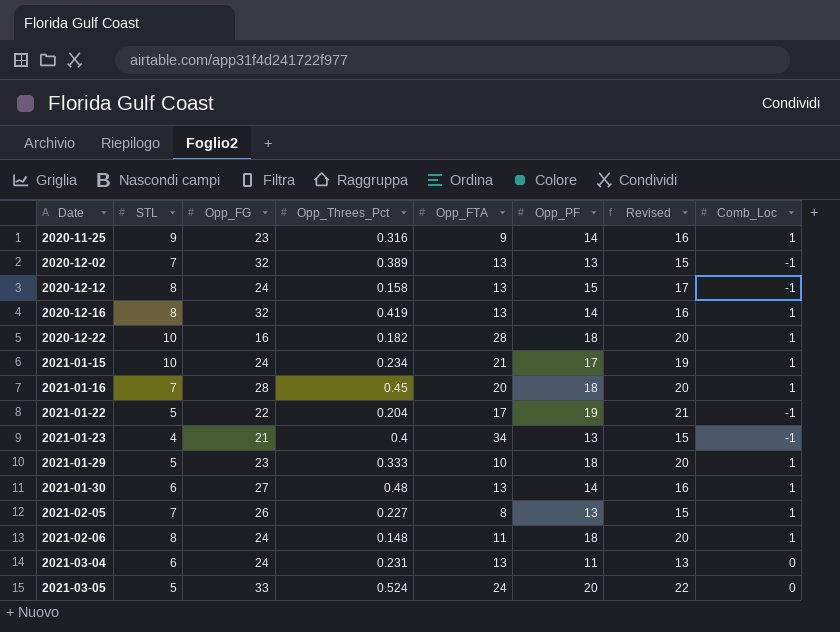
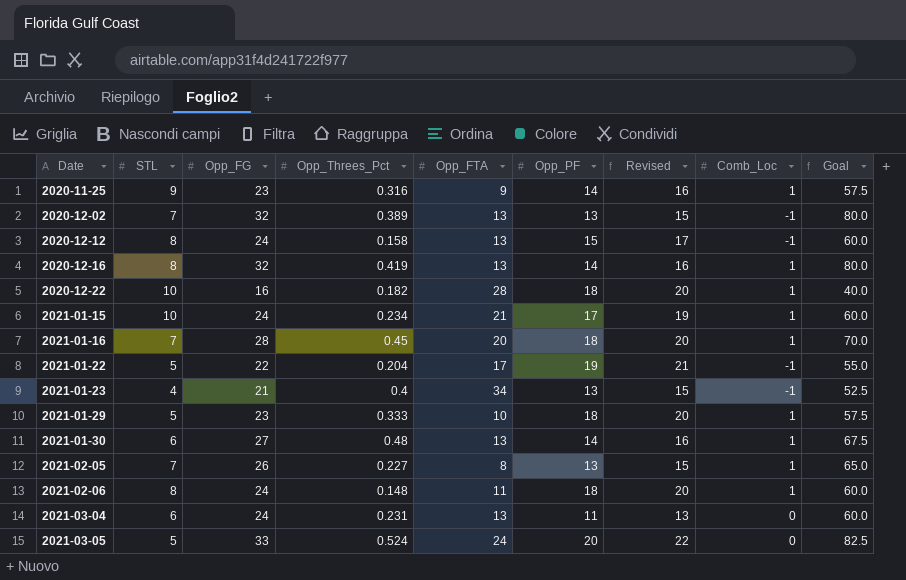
column Goal | formula: none -> [Opp_FG] * 2.5

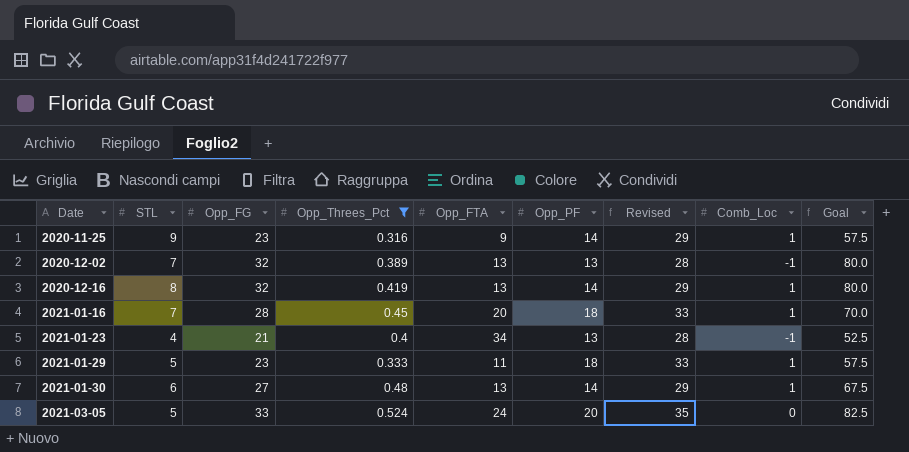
filter: none -> Opp_Threes_Pct >= 0.316
column Revised | formula: [Opp_PF] + 2 -> [Opp_PF] + 15
2021-01-29 | Opp_FTA: 10 -> 11

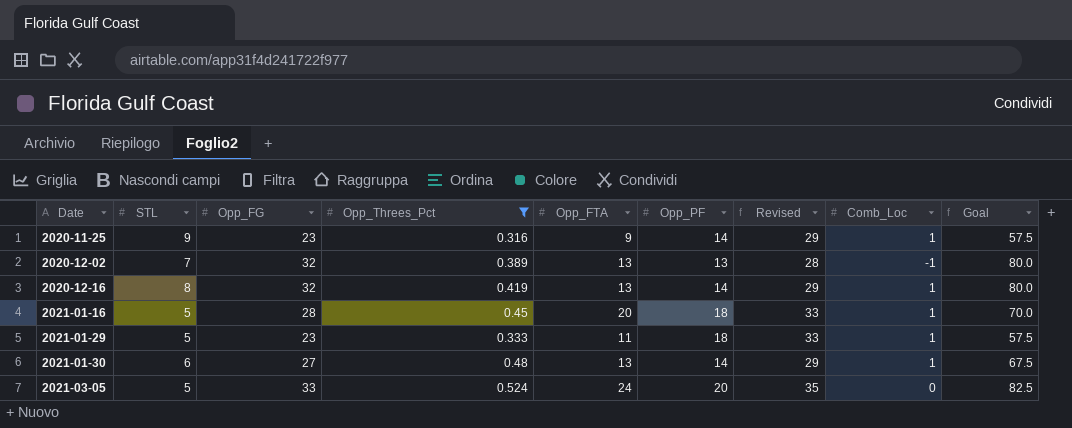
row 2021-01-23: 4 | 21 | 0.4 | 34 | 13 | 28 | -1 | 52.5 -> none
2021-01-16 | STL: 7 -> 5

